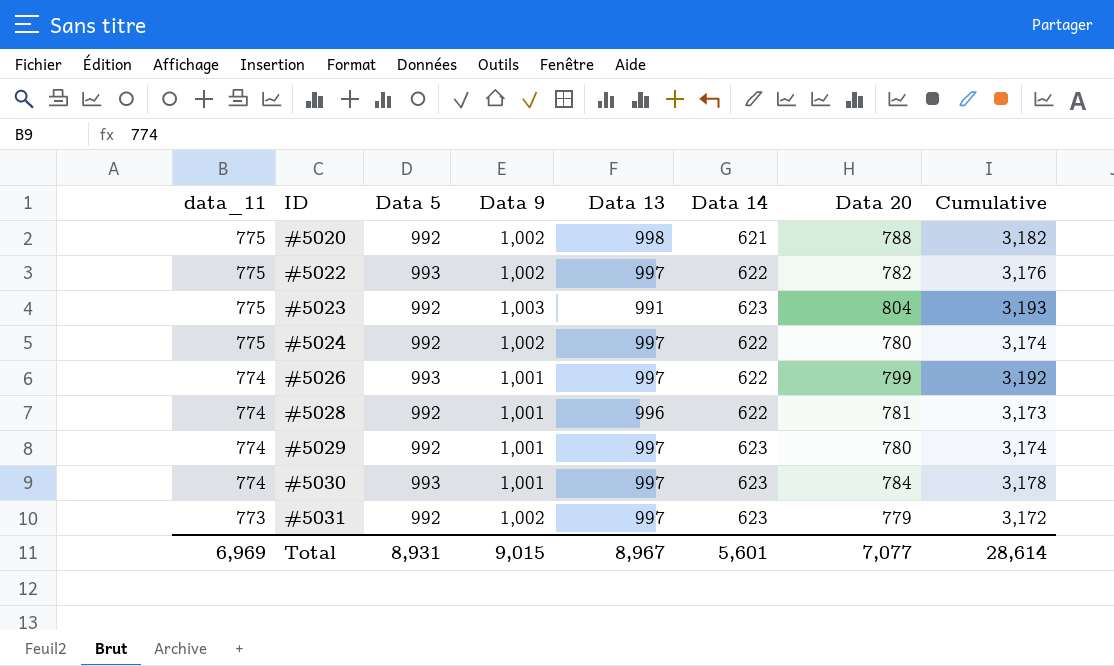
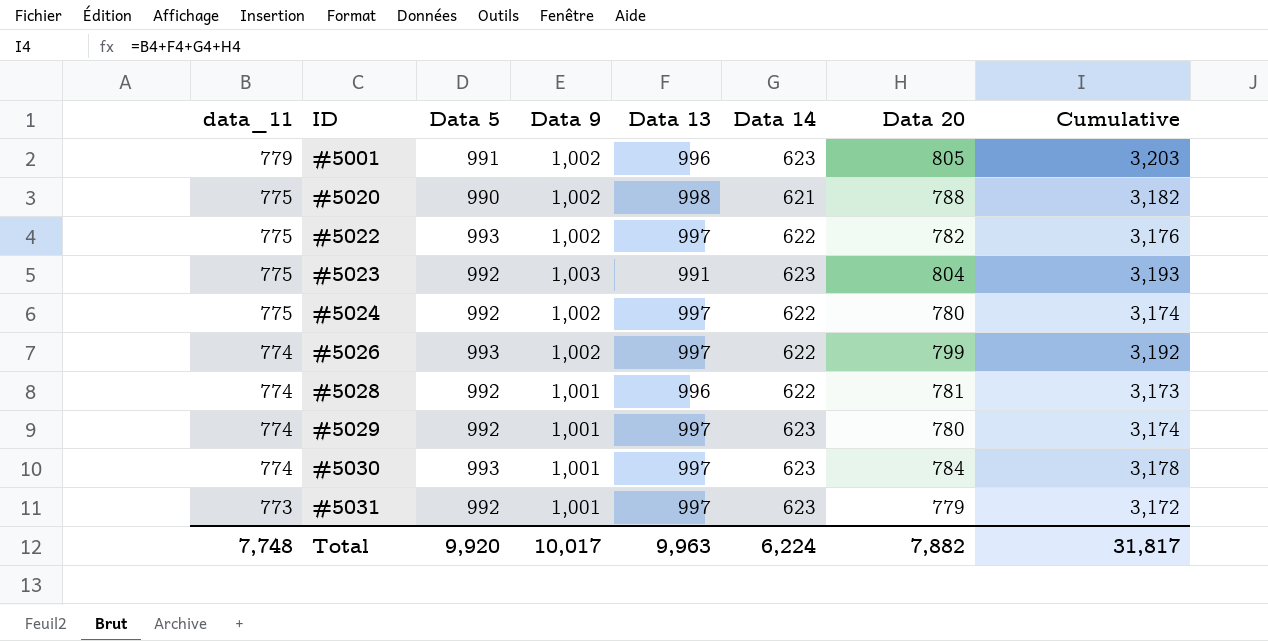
row #5001: none -> 779 | 991 | 1,002 | 996 | 623 | 805 | 3,203
#5020 | Data 5: 992 -> 990
#5026 | Data 9: 1,001 -> 1,002
#5031 | Data 9: 1,002 -> 1,001
Total | data_11: 6,969 -> 7,748
Total | Data 5: 8,931 -> 9,920
Total | Data 9: 9,015 -> 10,017
Total | Data 13: 8,967 -> 9,963
Total | Data 14: 5,601 -> 6,224
Total | Data 20: 7,077 -> 7,882
Total | Cumulative: 28,614 -> 31,817

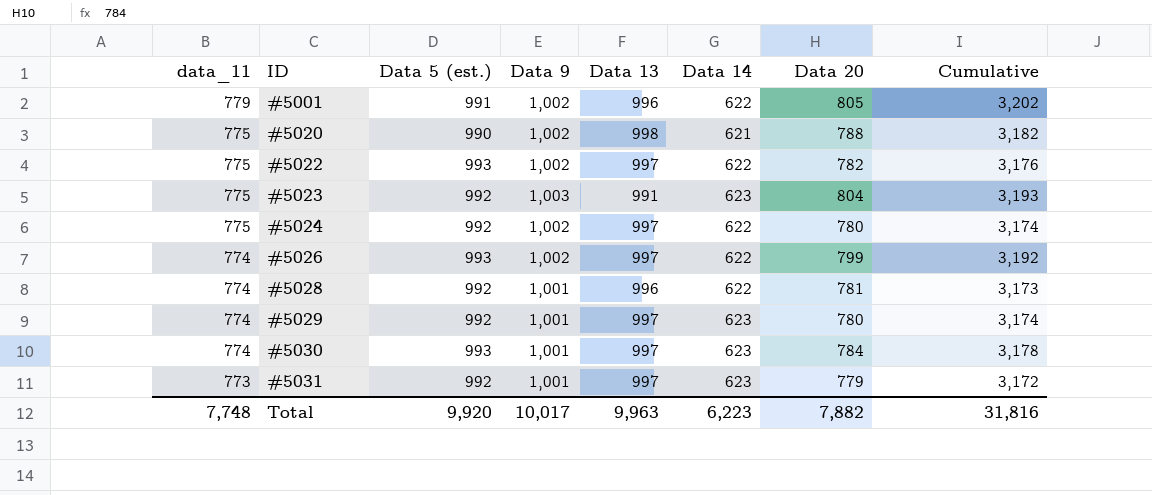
column name: Data 5 -> Data 5 (est.)
#5001 | Data 14: 623 -> 622
#5001 | Cumulative: 3,203 -> 3,202
Total | Data 14: 6,224 -> 6,223
Total | Cumulative: 31,817 -> 31,816

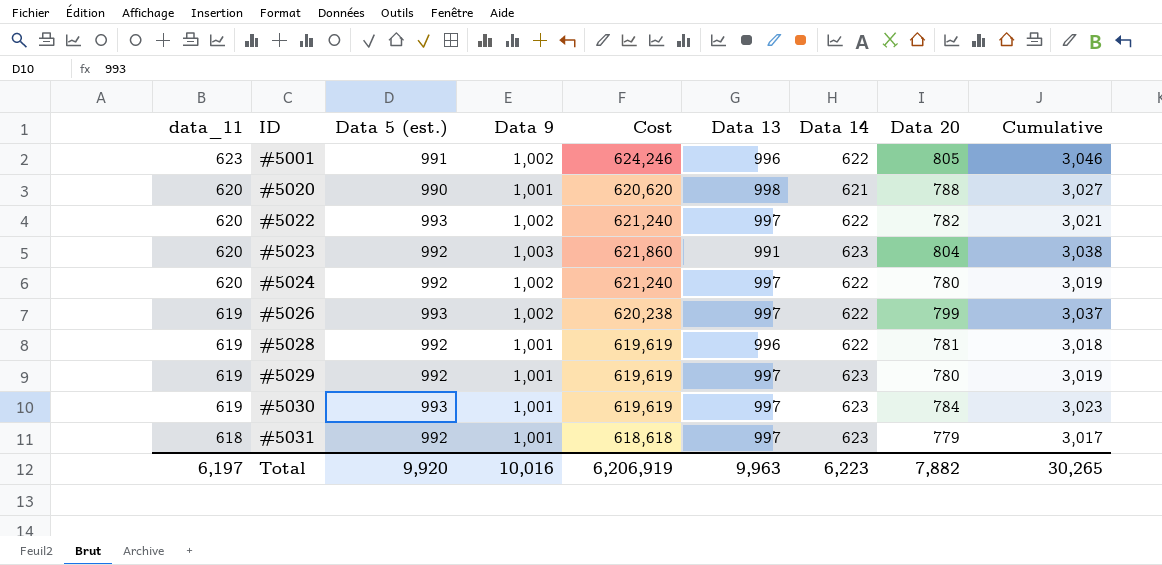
column Cost | formula: none -> [data_11] * [Data 9]
#5001 | data_11: 779 -> 623
#5001 | Cumulative: 3,202 -> 3,046
#5020 | data_11: 775 -> 620
#5020 | Data 9: 1,002 -> 1,001
#5020 | Cumulative: 3,182 -> 3,027
#5022 | data_11: 775 -> 620
#5022 | Cumulative: 3,176 -> 3,021
#5023 | data_11: 775 -> 620
#5023 | Cumulative: 3,193 -> 3,038
#5024 | data_11: 775 -> 620
#5024 | Cumulative: 3,174 -> 3,019
#5026 | data_11: 774 -> 619
#5026 | Cumulative: 3,192 -> 3,037
#5028 | data_11: 774 -> 619
#5028 | Cumulative: 3,173 -> 3,018
#5029 | data_11: 774 -> 619
#5029 | Cumulative: 3,174 -> 3,019
#5030 | data_11: 774 -> 619
#5030 | Cumulative: 3,178 -> 3,023
#5031 | data_11: 773 -> 618
#5031 | Cumulative: 3,172 -> 3,017
Total | data_11: 7,748 -> 6,197
Total | Data 9: 10,017 -> 10,016
Total | Cumulative: 31,816 -> 30,265

